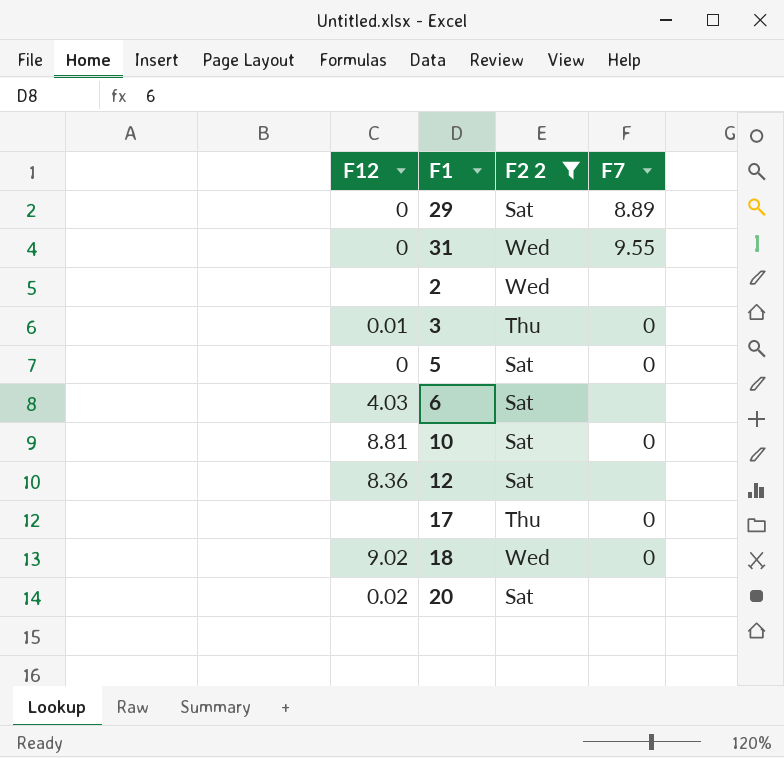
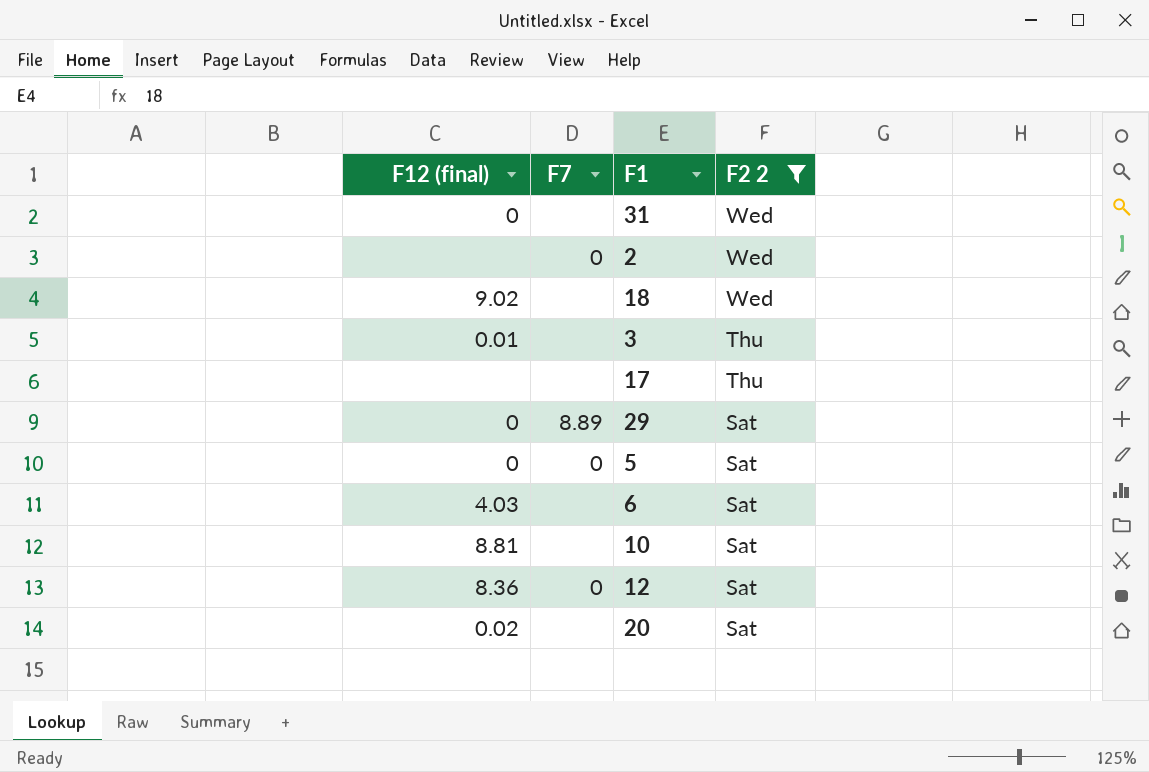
row order: none -> F2 2 descending
column name: F12 -> F12 (final)
column F7 | position: 4 -> 2
31 | F7: 9.55 -> none
2 | F7: none -> 0
18 | F7: 0 -> none
3 | F7: 0 -> none
17 | F7: 0 -> none
10 | F7: 0 -> none
12 | F7: none -> 0

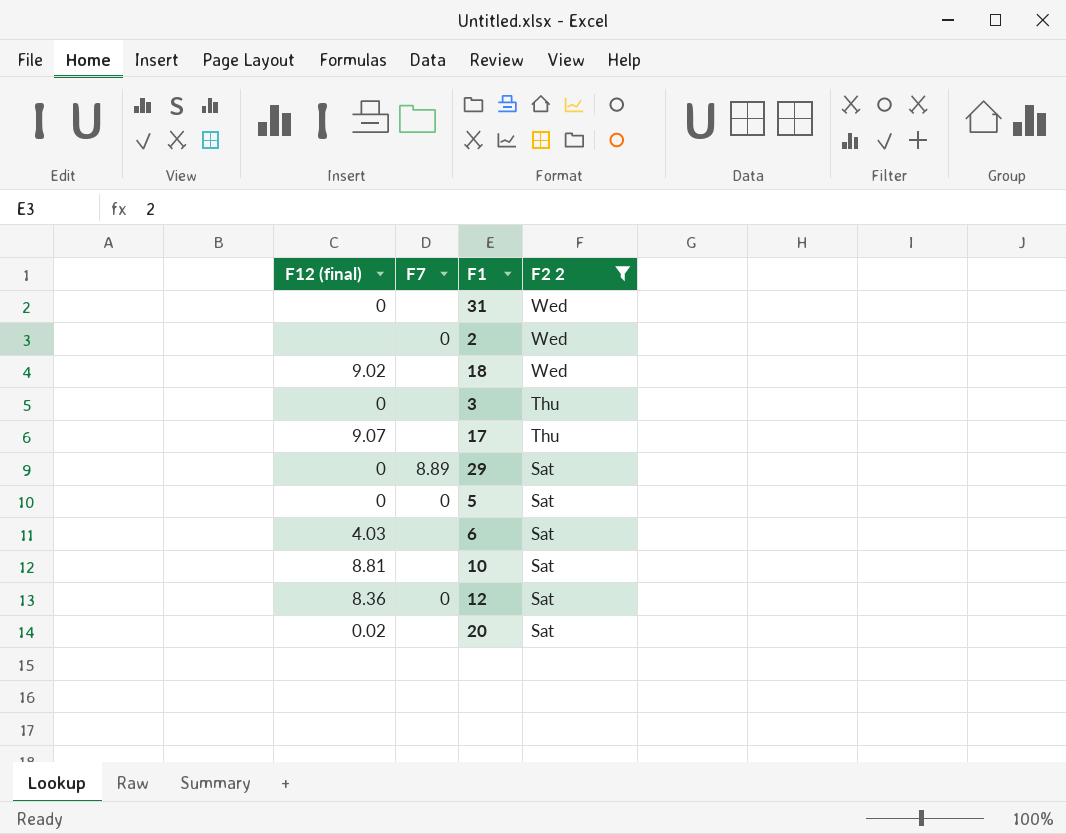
3 | F12 (final): 0.01 -> 0
17 | F12 (final): none -> 9.07

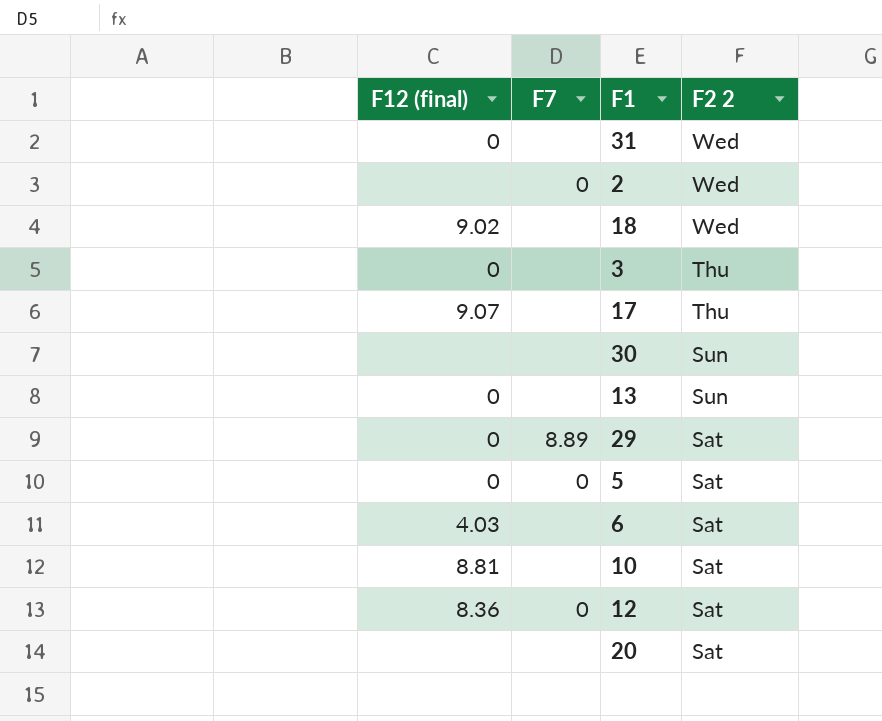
filter: F2 2 != Sun -> none
20 | F12 (final): 0.02 -> none

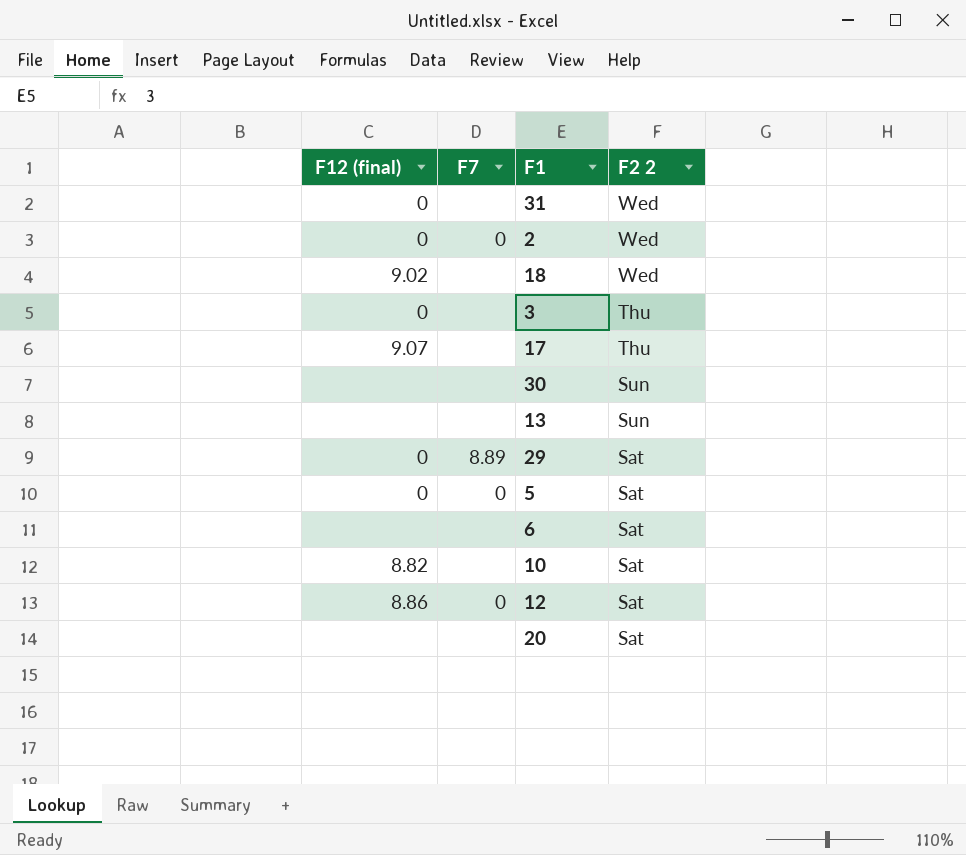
2 | F12 (final): none -> 0
13 | F12 (final): 0 -> none
6 | F12 (final): 4.03 -> none
10 | F12 (final): 8.81 -> 8.82
12 | F12 (final): 8.36 -> 8.86

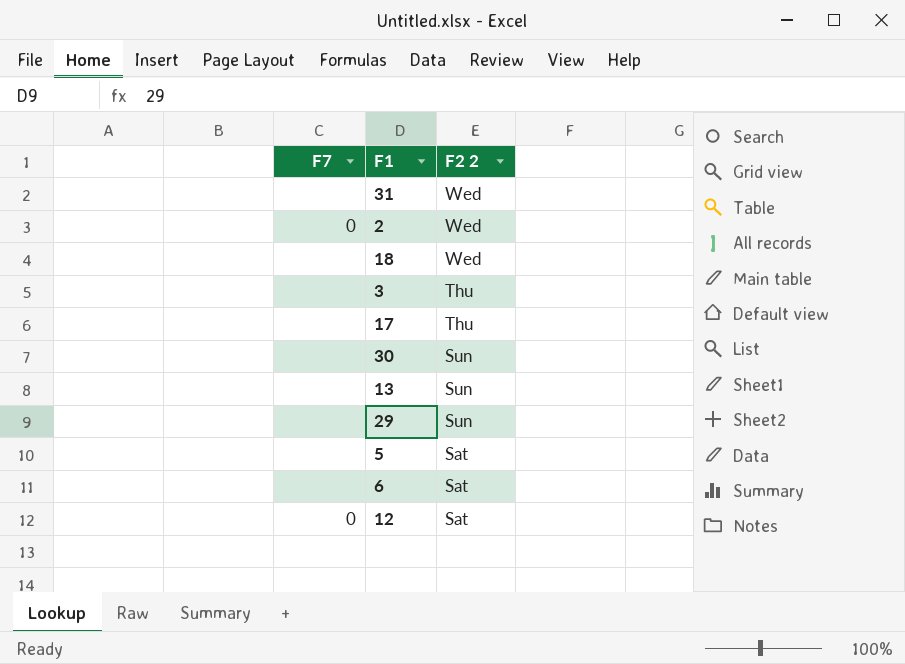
column F12 (final) | position: 1 -> none
row 10: 8.82 | none | Sat -> none
row 20: none | none | Sat -> none
29 | F7: 8.89 -> none
29 | F2 2: Sat -> Sun
5 | F7: 0 -> none

